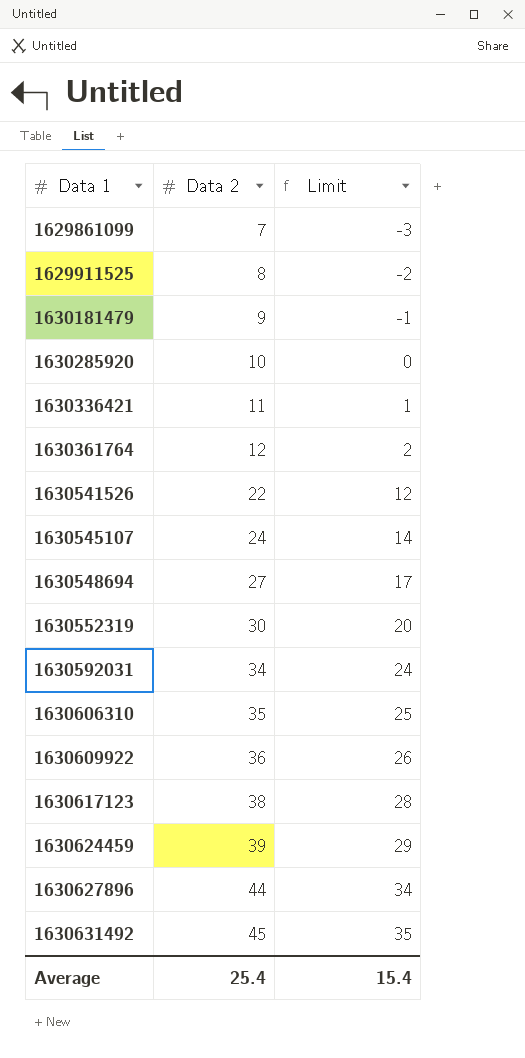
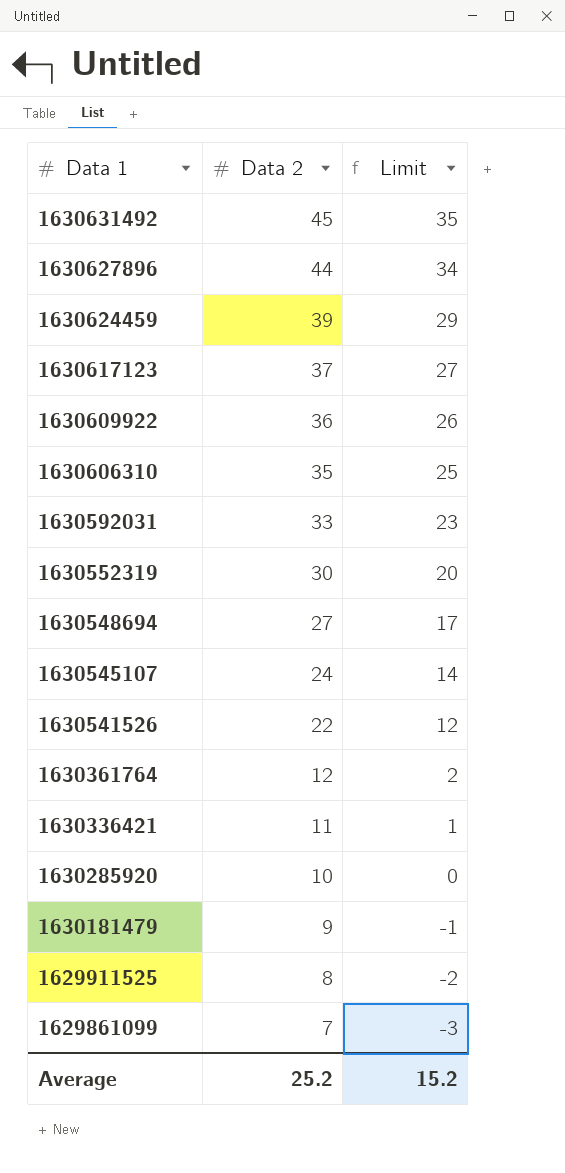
row order: Data 1 ascending -> Data 1 descending
1630617123 | Data 2: 38 -> 37
1630617123 | Limit: 28 -> 27
1630592031 | Data 2: 34 -> 33
1630592031 | Limit: 24 -> 23
Average | Data 2: 25.4 -> 25.2
Average | Limit: 15.4 -> 15.2

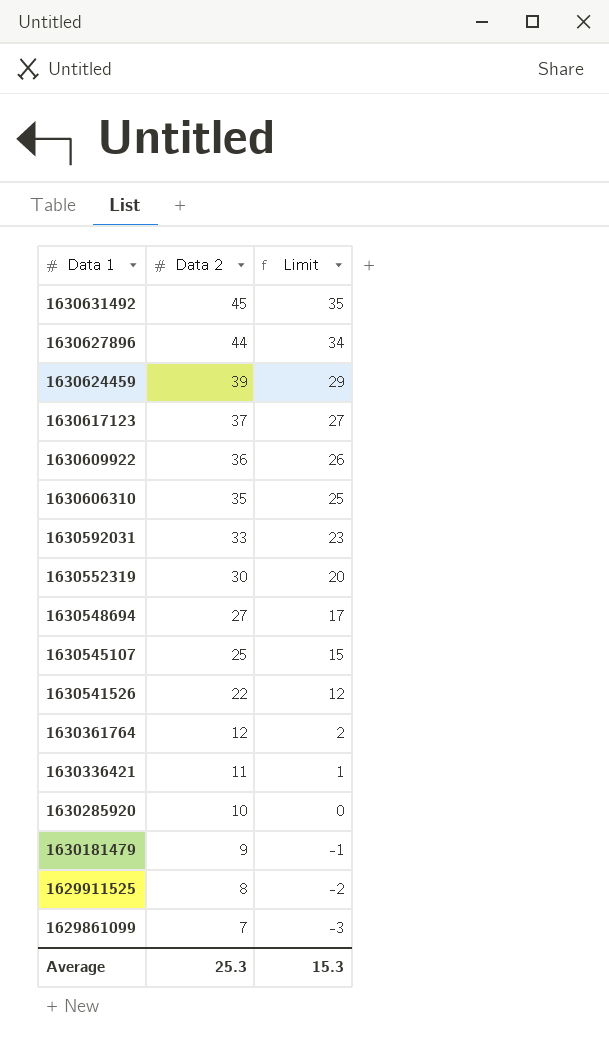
1630545107 | Data 2: 24 -> 25
1630545107 | Limit: 14 -> 15
Average | Data 2: 25.2 -> 25.3
Average | Limit: 15.2 -> 15.3

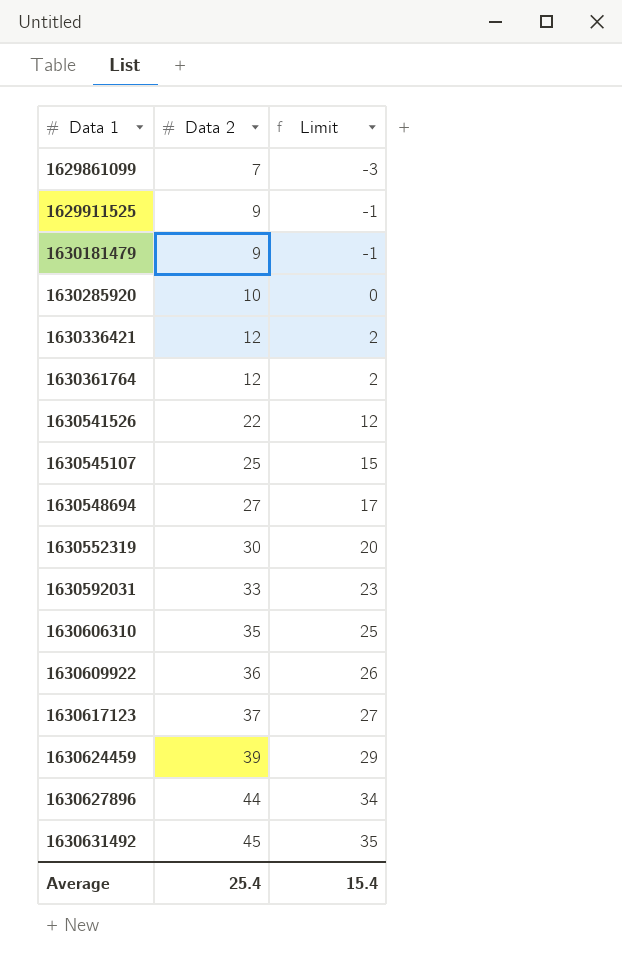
row order: Data 1 descending -> Data 1 ascending
1629911525 | Data 2: 8 -> 9
1629911525 | Limit: -2 -> -1
1630336421 | Data 2: 11 -> 12
1630336421 | Limit: 1 -> 2
Average | Data 2: 25.3 -> 25.4
Average | Limit: 15.3 -> 15.4

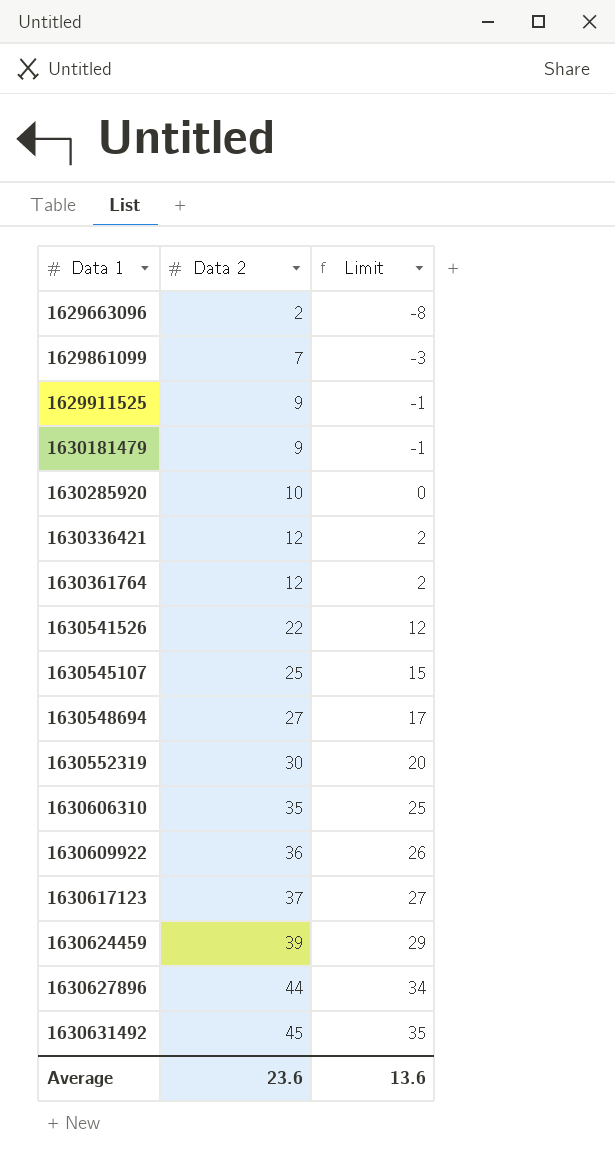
row 1630592031: 33 | 23 -> none
row 1629663096: none -> 2 | -8
Average | Data 2: 25.4 -> 23.6
Average | Limit: 15.4 -> 13.6

